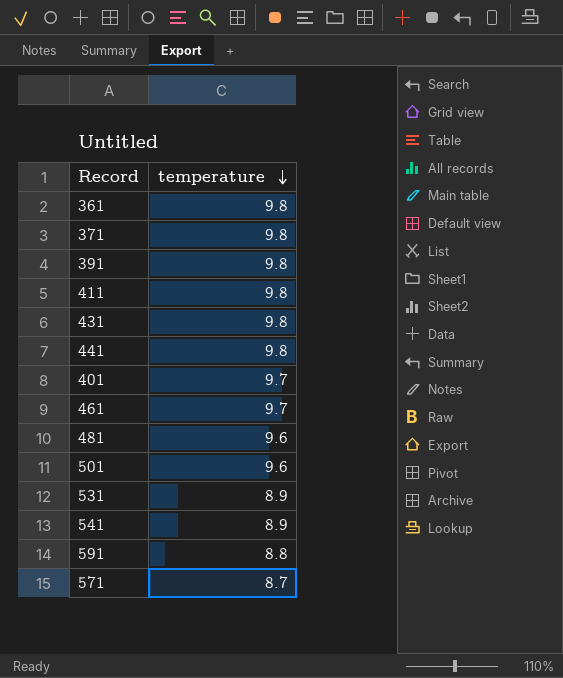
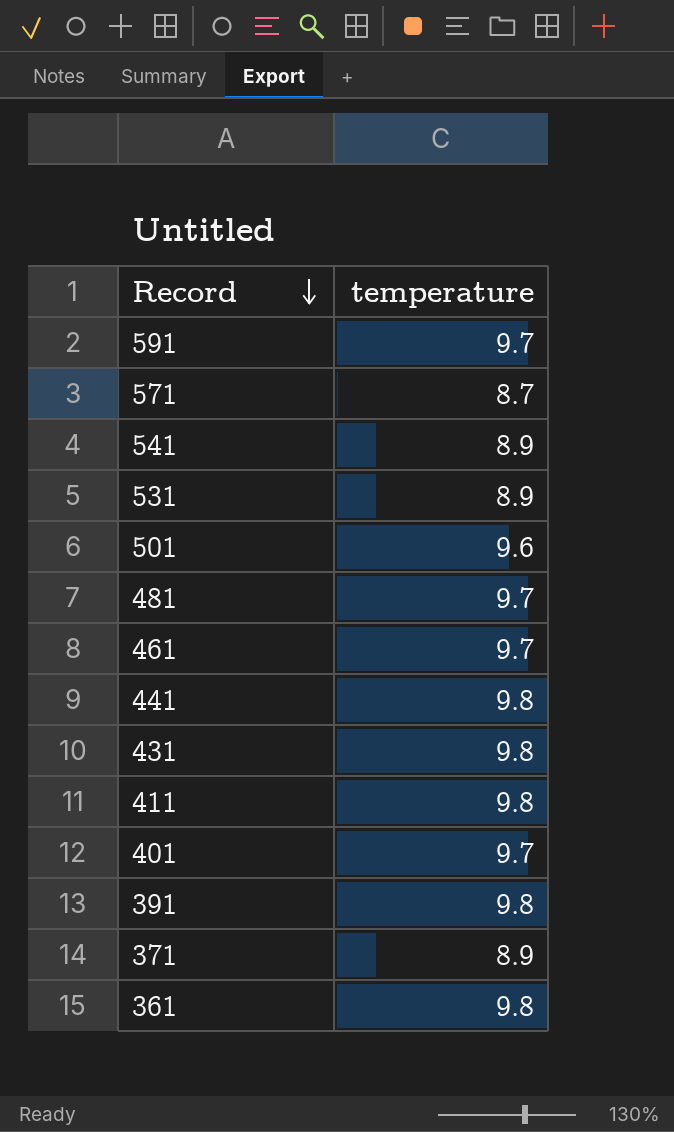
row order: temperature descending -> Record descending
591 | temperature: 8.8 -> 9.7
481 | temperature: 9.6 -> 9.7
371 | temperature: 9.8 -> 8.9

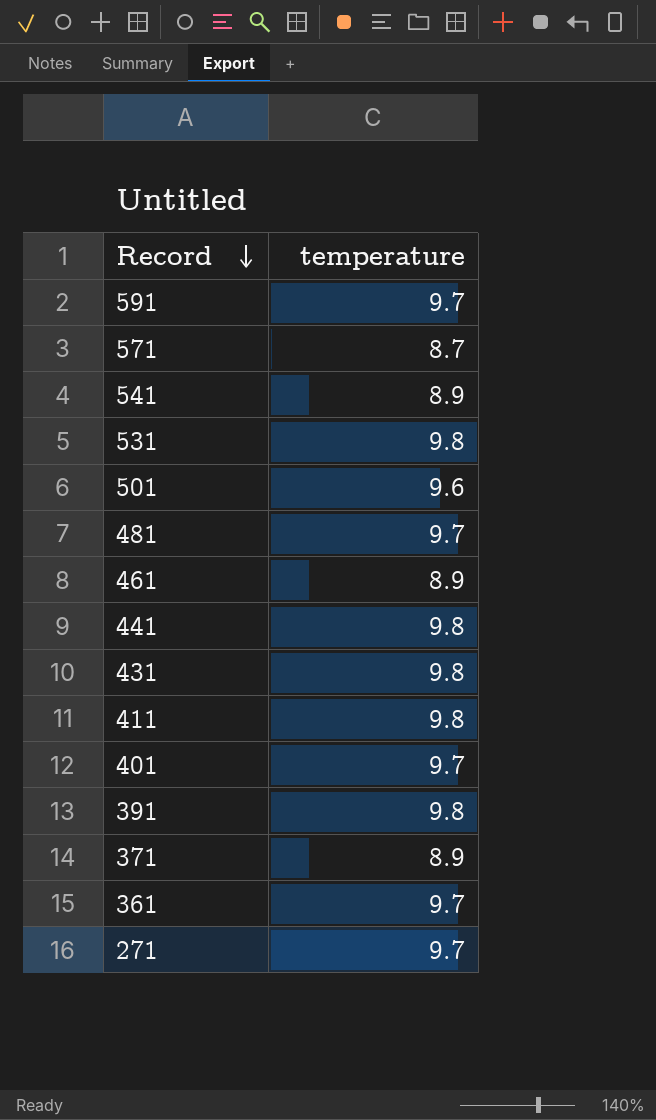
531 | temperature: 8.9 -> 9.8
461 | temperature: 9.7 -> 8.9
361 | temperature: 9.8 -> 9.7
row 271: none -> 9.7

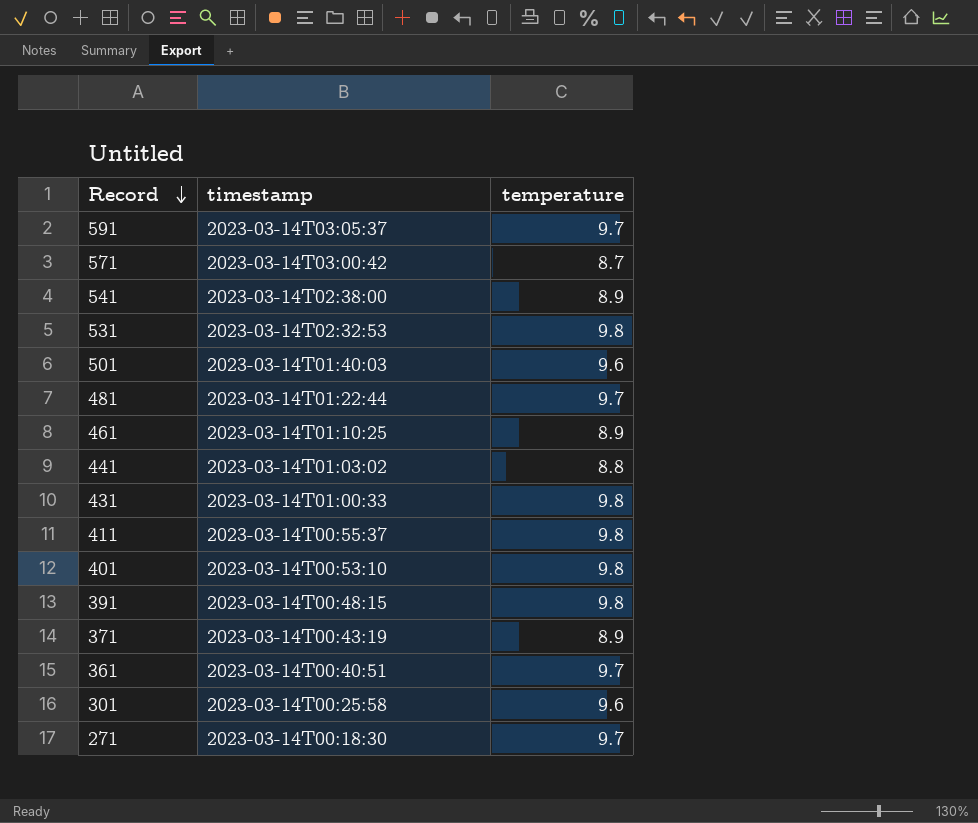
column timestamp | position: none -> 2
441 | temperature: 9.8 -> 8.8
401 | temperature: 9.7 -> 9.8
row 301: none -> 2023-03-14T00:25:58 | 9.6

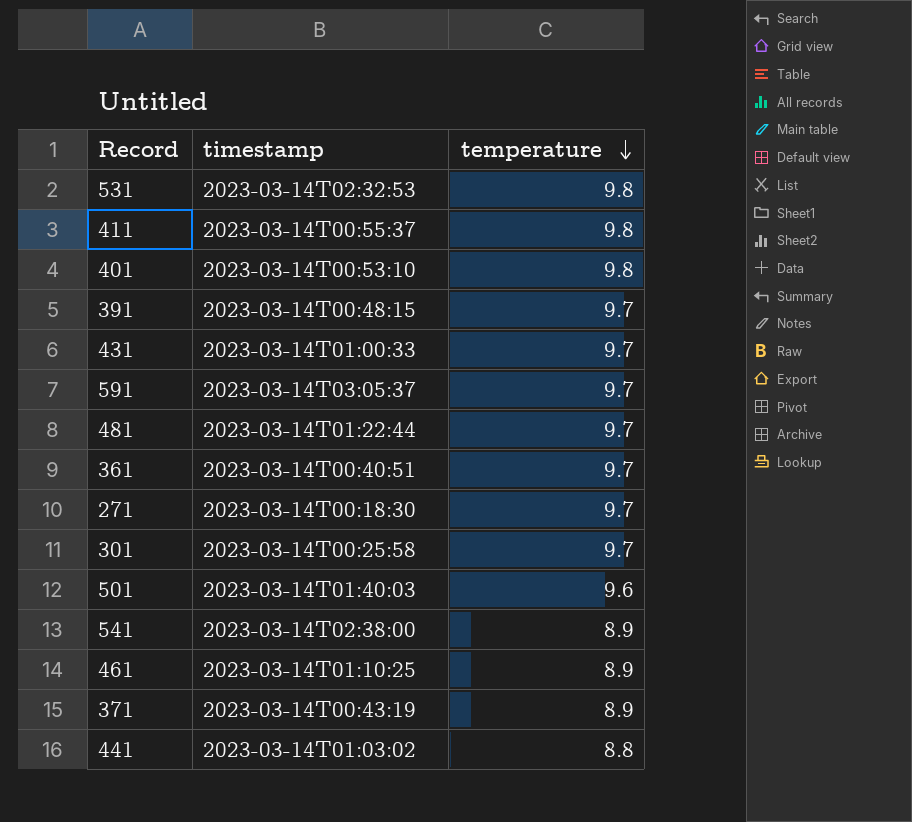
row order: Record descending -> temperature descending
row 571: 2023-03-14T03:00:42 | 8.7 -> none
391 | temperature: 9.8 -> 9.7
431 | temperature: 9.8 -> 9.7
301 | temperature: 9.6 -> 9.7

